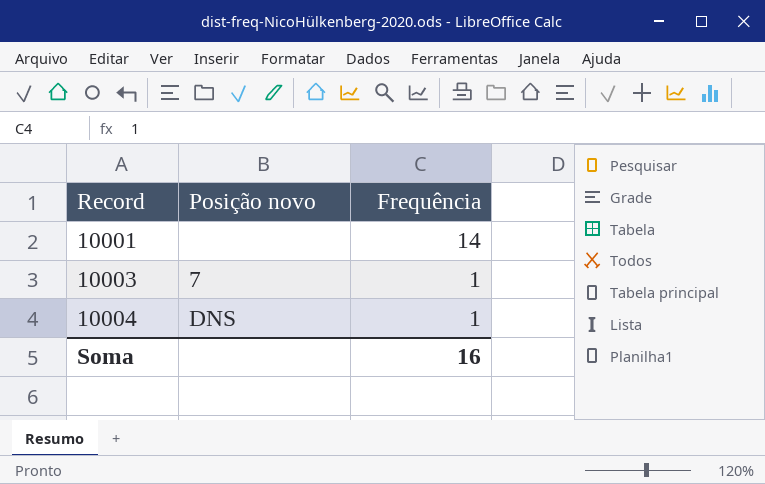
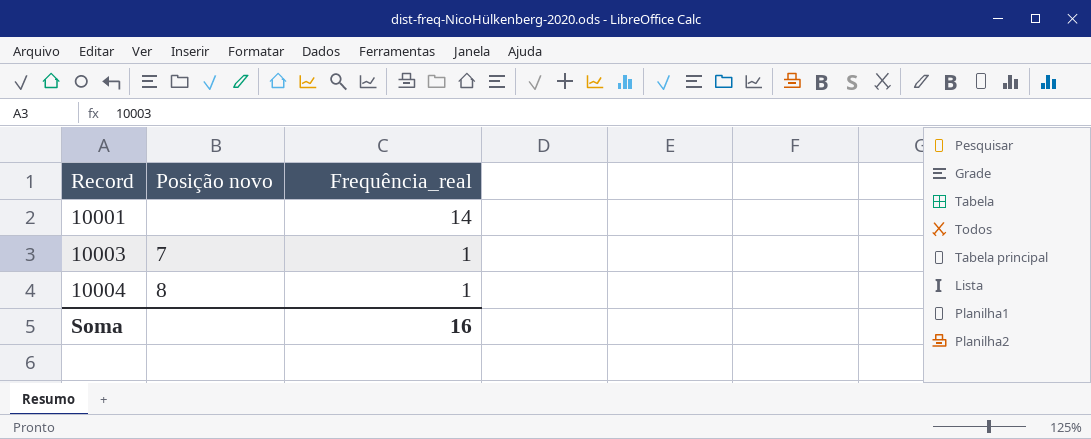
column name: Frequência -> Frequência_real
10004 | Posição novo: DNS -> 8

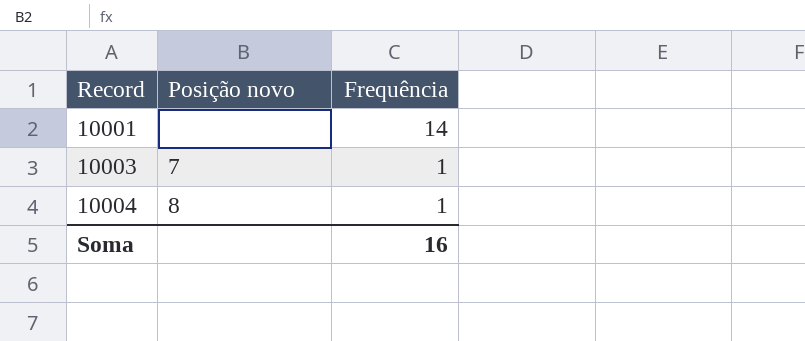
column name: Frequência_real -> Frequência

